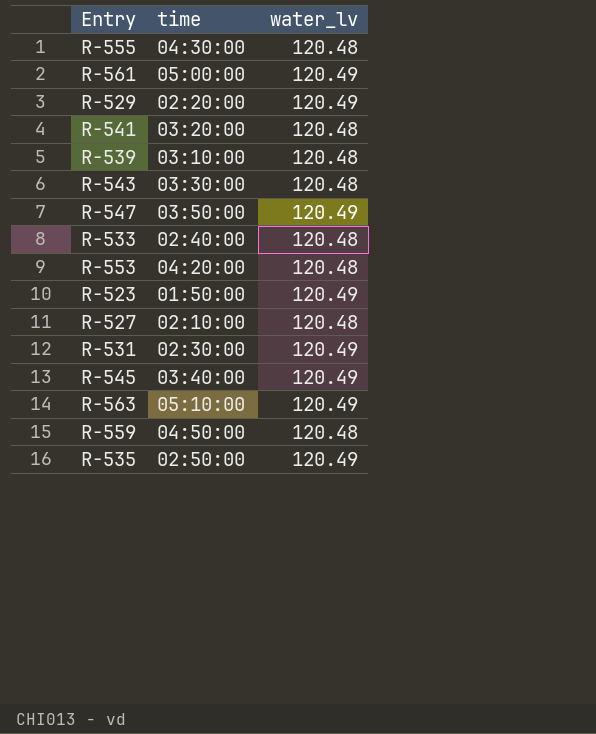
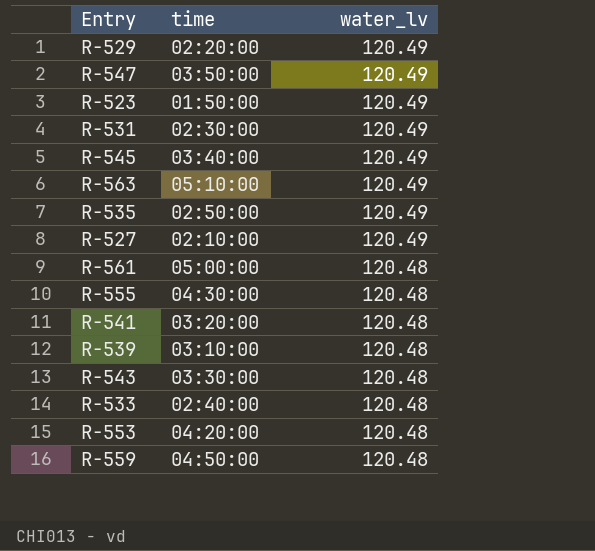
row order: none -> water_lv descending
R-527 | water_lv: 120.48 -> 120.49
R-561 | water_lv: 120.49 -> 120.48

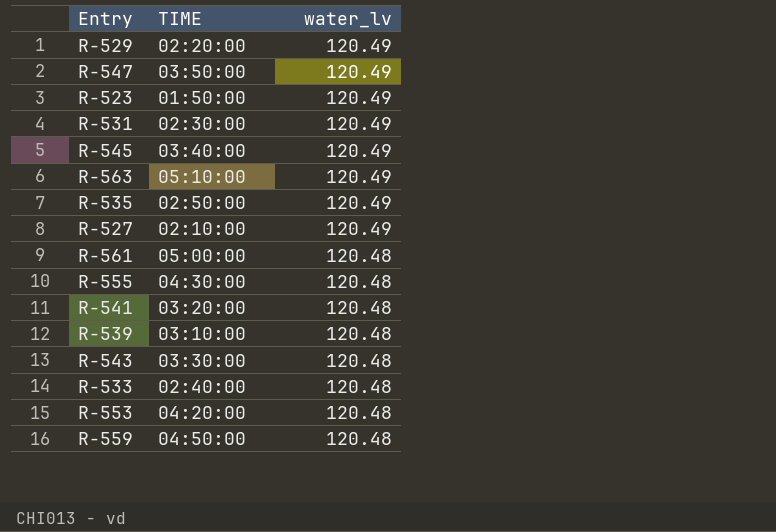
column name: time -> TIME

